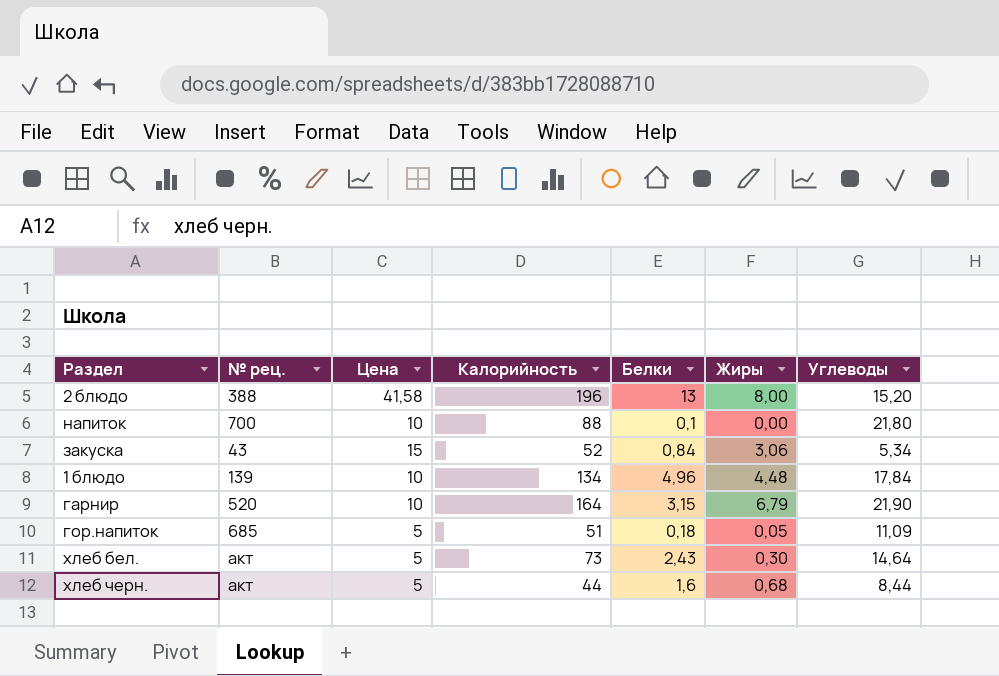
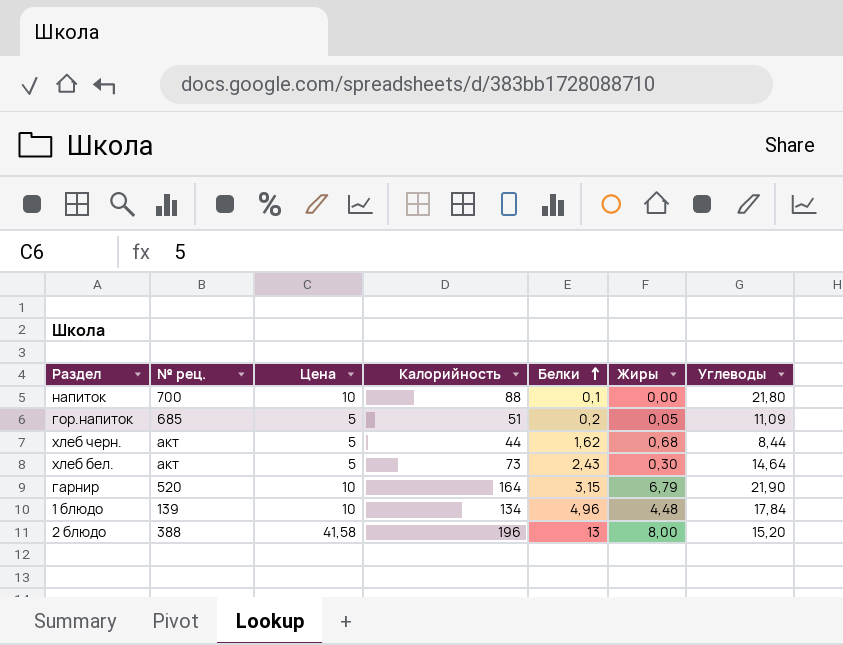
row order: none -> Белки ascending
row закуска: 43 | 15 | 52 | 0,84 | 3,06 | 5,34 -> none
гор.напиток | Белки: 0,18 -> 0,2
хлеб черн. | Белки: 1,6 -> 1,62

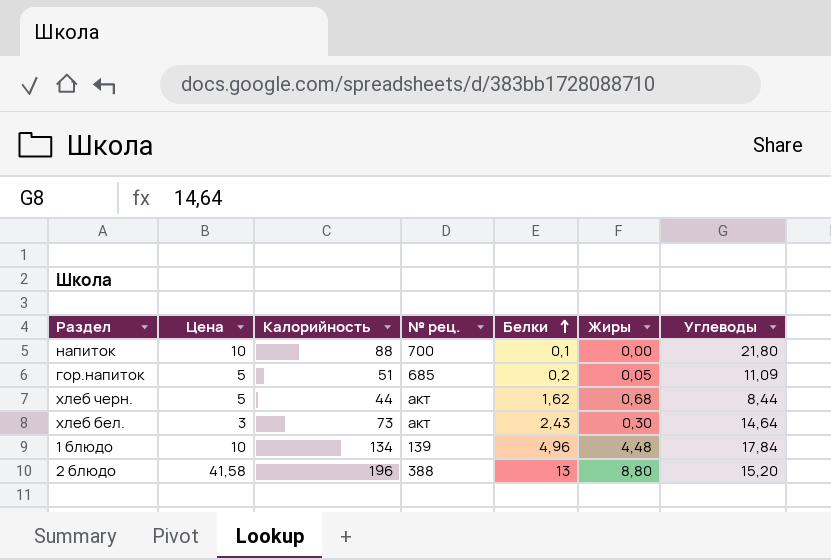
column № рец. | position: 2 -> 4
row гарнир: 520 | 10 | 164 | 3,15 | 6,79 | 21,90 -> none
хлеб бел. | Цена: 5 -> 3
2 блюдо | Жиры: 8,00 -> 8,80

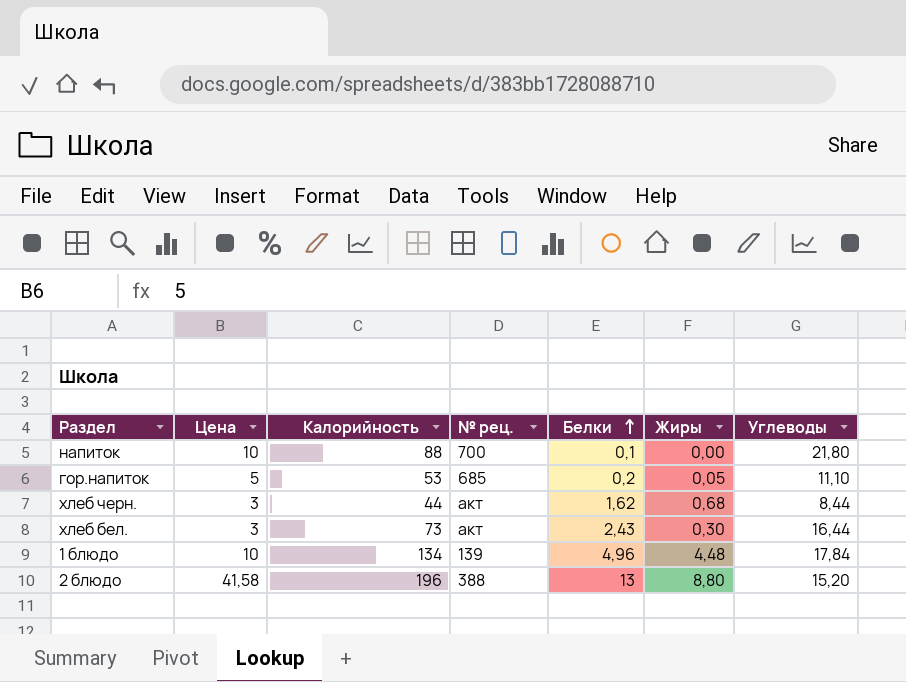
гор.напиток | Калорийность: 51 -> 53
гор.напиток | Углеводы: 11,09 -> 11,10
хлеб черн. | Цена: 5 -> 3
хлеб бел. | Углеводы: 14,64 -> 16,44

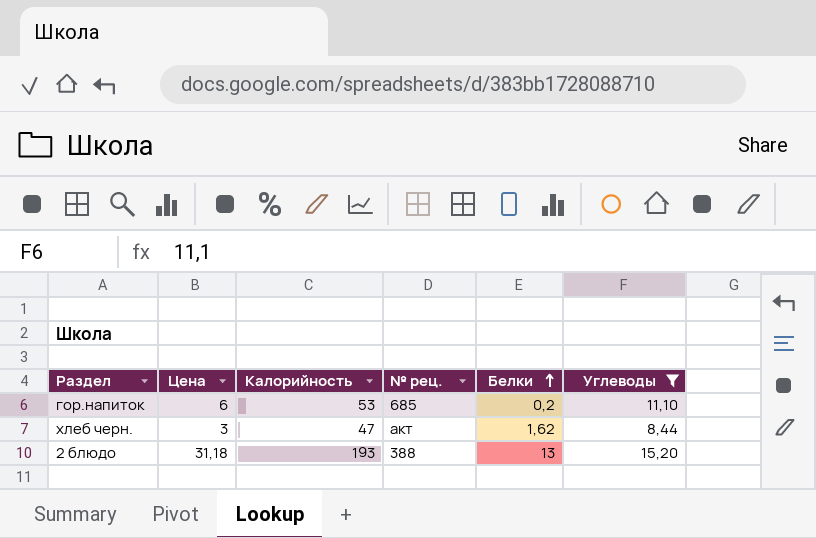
filter: none -> Углеводы <= 15,20
column Жиры | position: 6 -> none
гор.напиток | Цена: 5 -> 6
хлеб черн. | Калорийность: 44 -> 47
2 блюдо | Цена: 41,58 -> 31,18
2 блюдо | Калорийность: 196 -> 193

